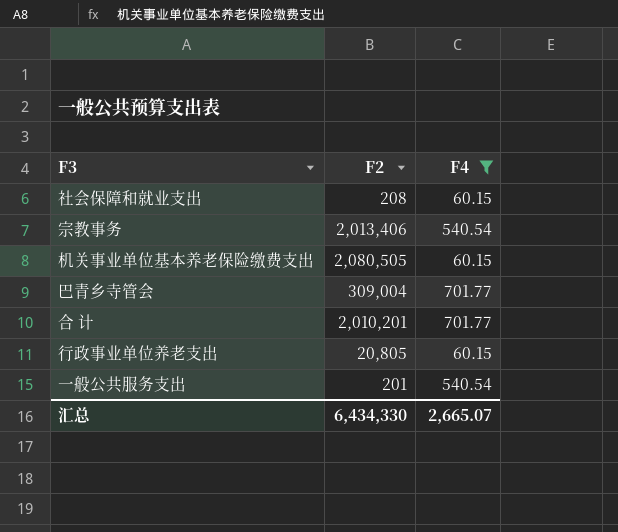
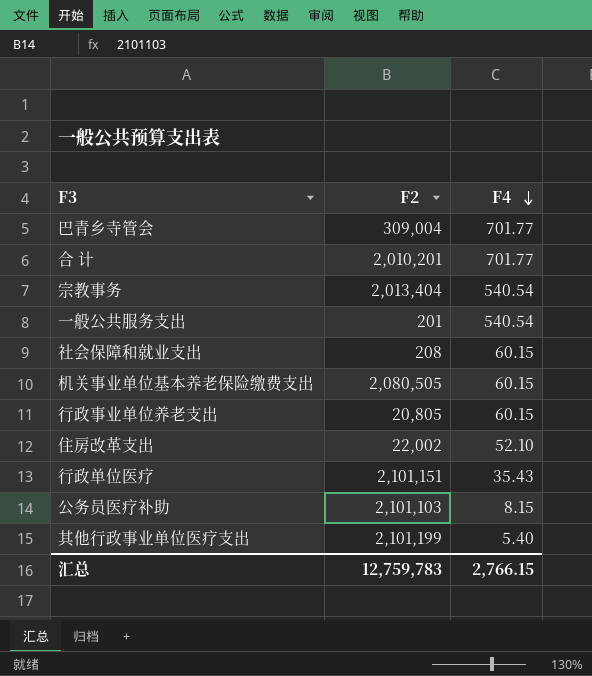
filter: F4 >= 60.15 -> none
row order: none -> F4 descending
宗教事务 | F2: 2,013,406 -> 2,013,404
汇总 | F2: 6,434,330 -> 12,759,783
汇总 | F4: 2,665.07 -> 2,766.15

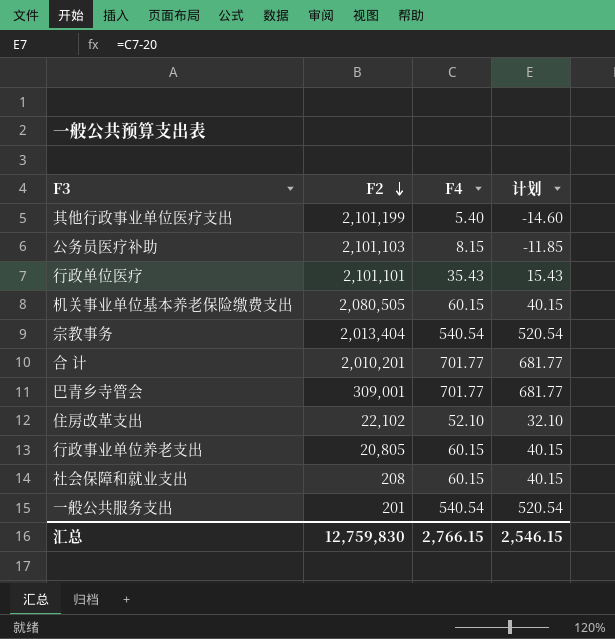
row order: F4 descending -> F2 descending
column 计划 | formula: none -> [F4] - 20
行政单位医疗 | F2: 2,101,151 -> 2,101,101
巴青乡寺管会 | F2: 309,004 -> 309,001
住房改革支出 | F2: 22,002 -> 22,102
汇总 | F2: 12,759,783 -> 12,759,830

